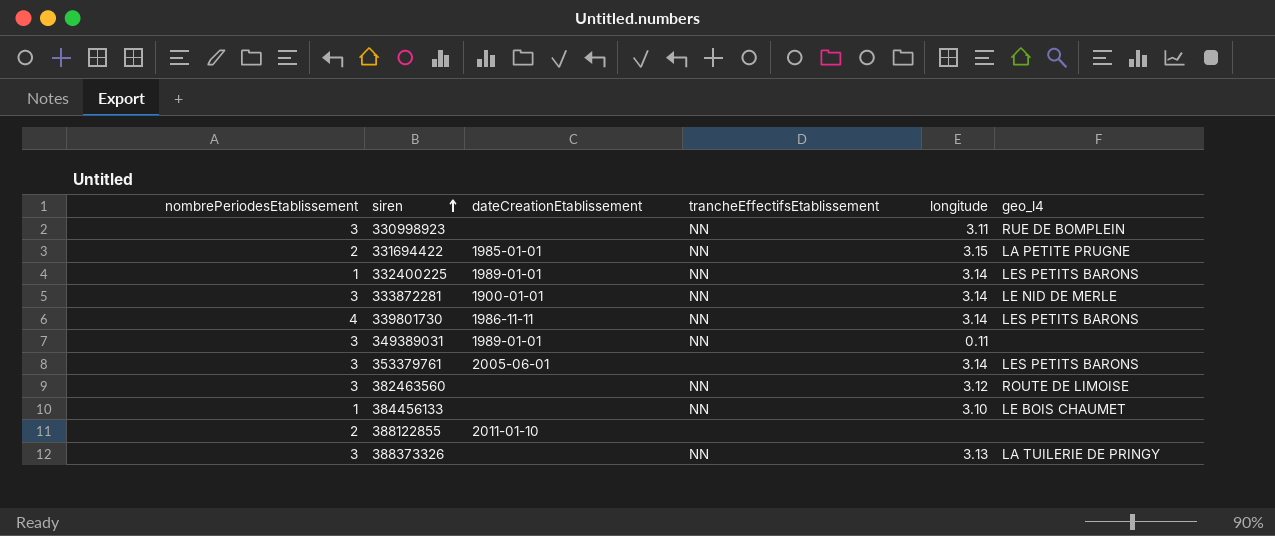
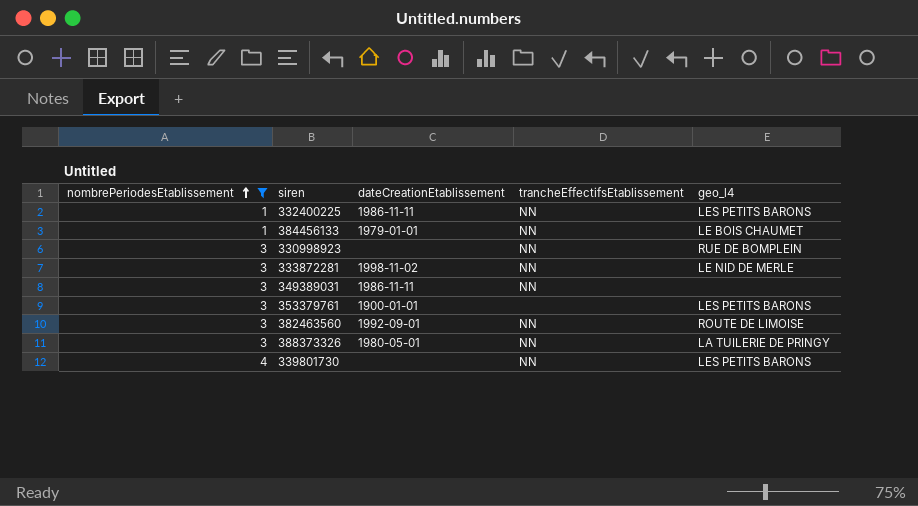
filter: none -> nombrePeriodesEtablissement != 2
row order: siren ascending -> nombrePeriodesEtablissement ascending
column longitude | position: 5 -> none
332400225 | dateCreationEtablissement: 1989-01-01 -> 1986-11-11
384456133 | dateCreationEtablissement: none -> 1979-01-01
333872281 | dateCreationEtablissement: 1900-01-01 -> 1998-11-02
349389031 | dateCreationEtablissement: 1989-01-01 -> 1986-11-11
353379761 | dateCreationEtablissement: 2005-06-01 -> 1900-01-01
382463560 | dateCreationEtablissement: none -> 1992-09-01
388373326 | dateCreationEtablissement: none -> 1980-05-01
339801730 | dateCreationEtablissement: 1986-11-11 -> none

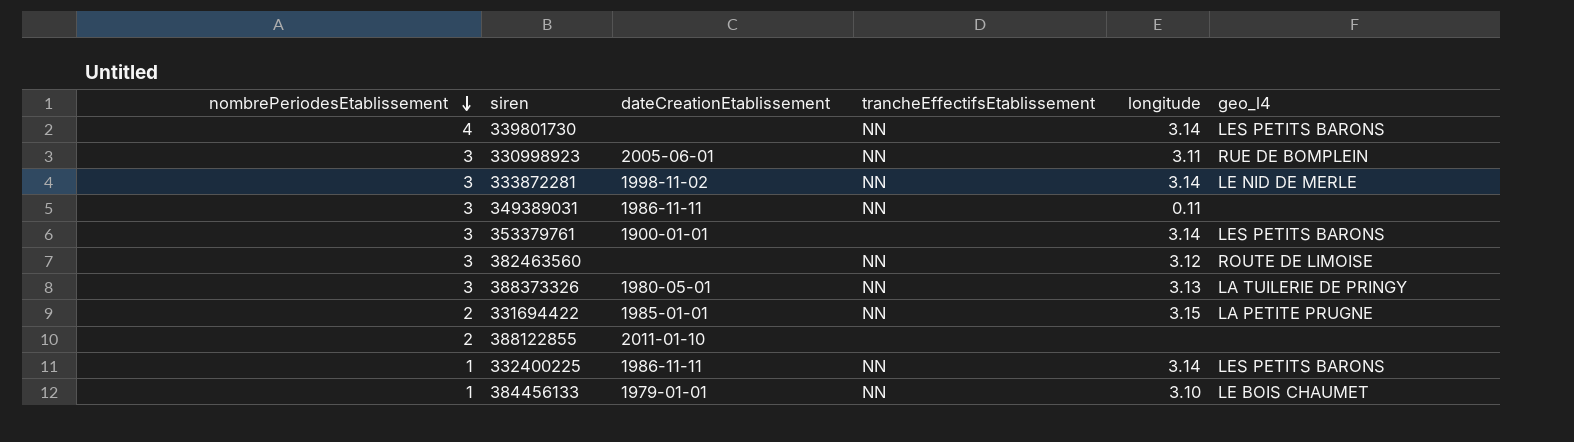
filter: nombrePeriodesEtablissement != 2 -> none
row order: nombrePeriodesEtablissement ascending -> nombrePeriodesEtablissement descending
column longitude | position: none -> 5
330998923 | dateCreationEtablissement: none -> 2005-06-01
382463560 | dateCreationEtablissement: 1992-09-01 -> none

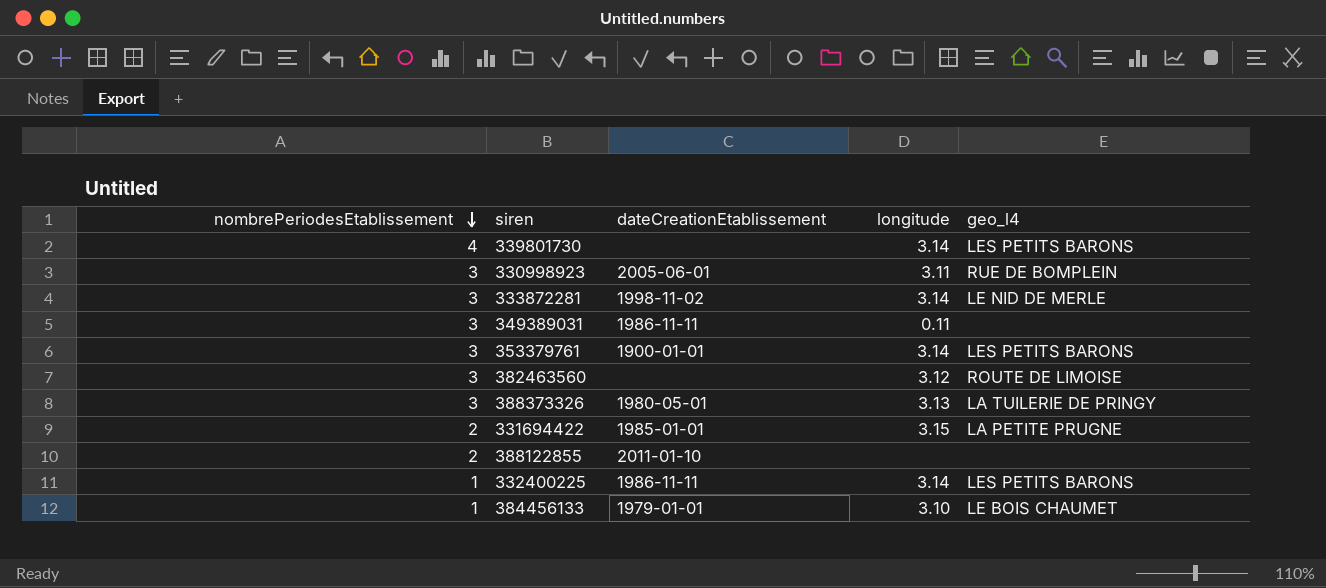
column trancheEffectifsEtablissement | position: 4 -> none

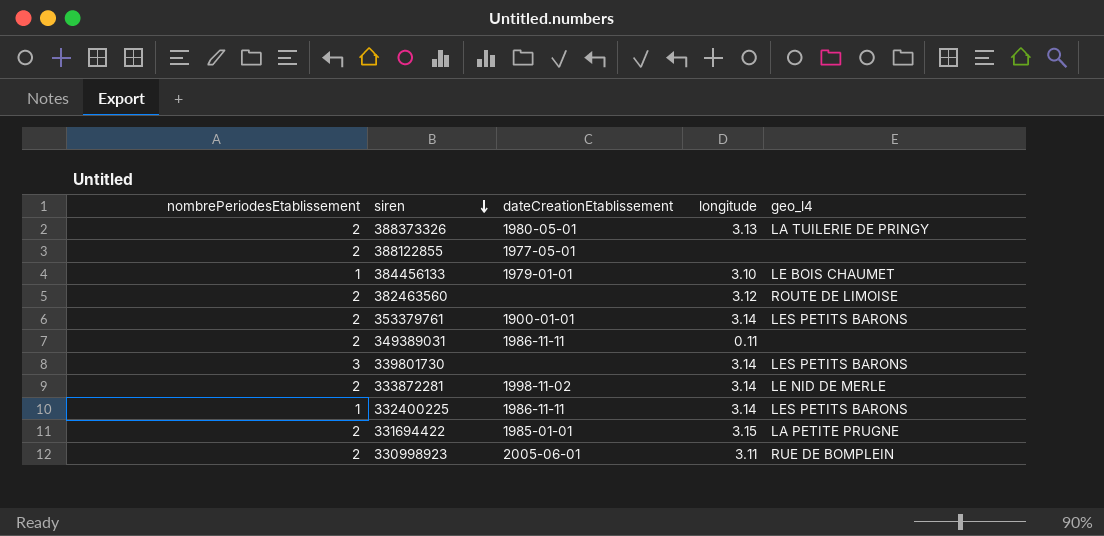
row order: nombrePeriodesEtablissement descending -> siren descending
388373326 | nombrePeriodesEtablissement: 3 -> 2
388122855 | dateCreationEtablissement: 2011-01-10 -> 1977-05-01
382463560 | nombrePeriodesEtablissement: 3 -> 2
353379761 | nombrePeriodesEtablissement: 3 -> 2
349389031 | nombrePeriodesEtablissement: 3 -> 2
339801730 | nombrePeriodesEtablissement: 4 -> 3
333872281 | nombrePeriodesEtablissement: 3 -> 2
330998923 | nombrePeriodesEtablissement: 3 -> 2

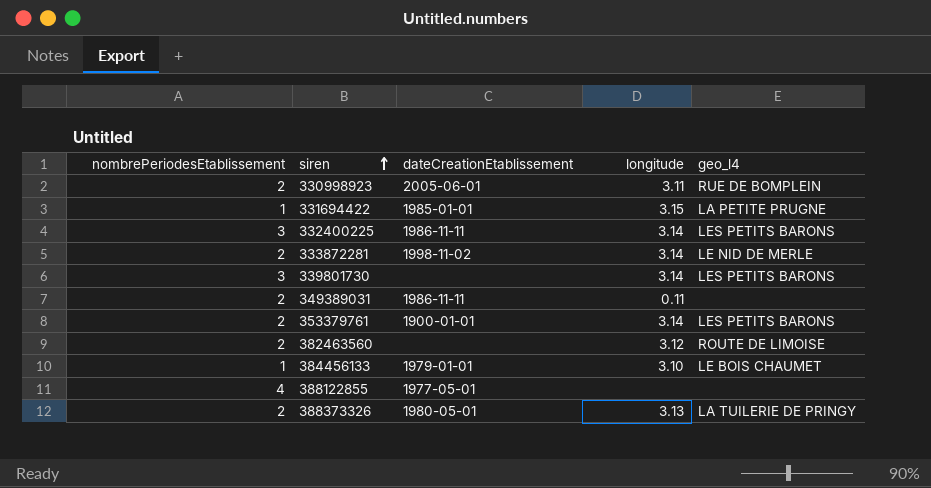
row order: siren descending -> siren ascending
331694422 | nombrePeriodesEtablissement: 2 -> 1
332400225 | nombrePeriodesEtablissement: 1 -> 3
388122855 | nombrePeriodesEtablissement: 2 -> 4

